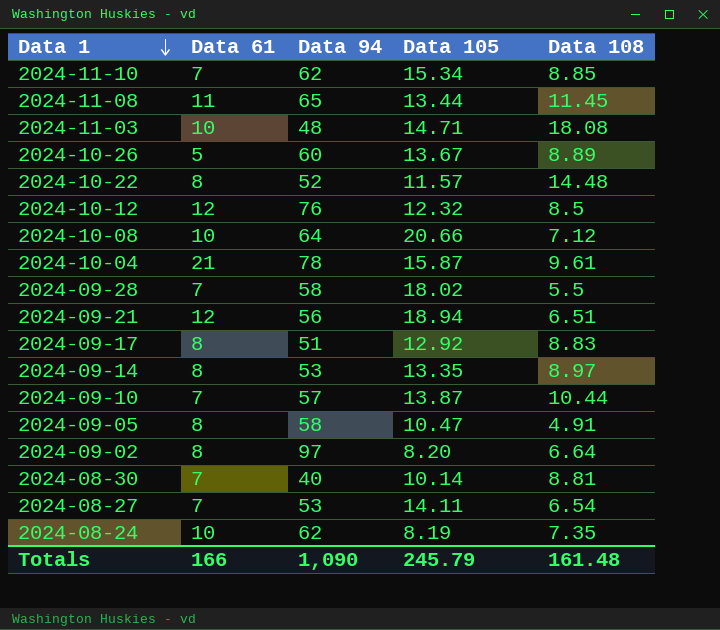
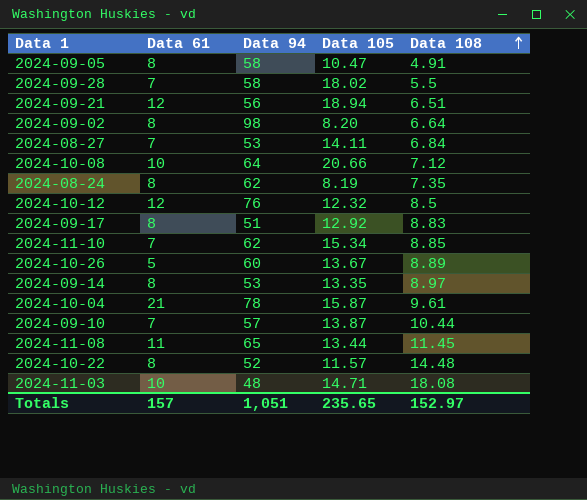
row order: Data 1 descending -> Data 108 ascending
row 2024-08-30: 7 | 40 | 10.14 | 8.81 -> none
2024-09-02 | Data 94: 97 -> 98
2024-08-27 | Data 108: 6.54 -> 6.84
2024-08-24 | Data 61: 10 -> 8
Totals | Data 61: 166 -> 157
Totals | Data 94: 1,090 -> 1,051
Totals | Data 105: 245.79 -> 235.65
Totals | Data 108: 161.48 -> 152.97

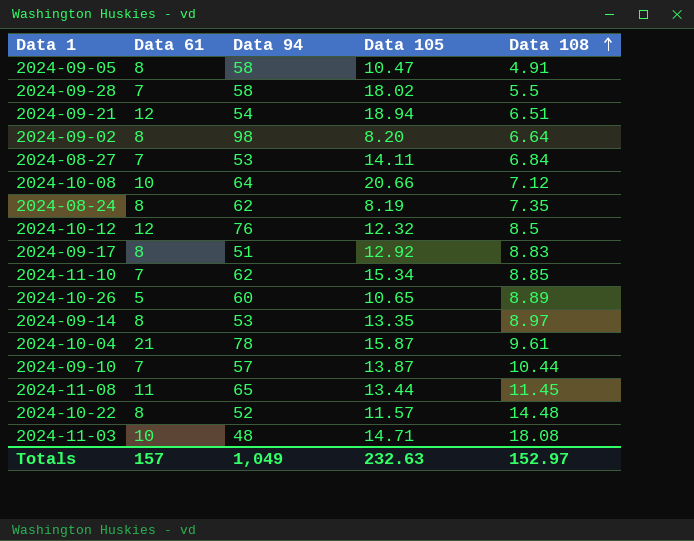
2024-09-21 | Data 94: 56 -> 54
2024-10-26 | Data 105: 13.67 -> 10.65
Totals | Data 94: 1,051 -> 1,049
Totals | Data 105: 235.65 -> 232.63

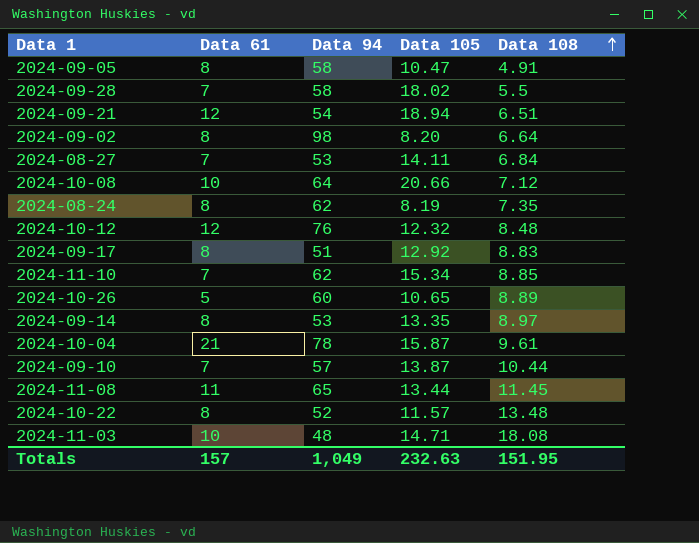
2024-10-12 | Data 108: 8.5 -> 8.48
2024-10-22 | Data 108: 14.48 -> 13.48
Totals | Data 108: 152.97 -> 151.95

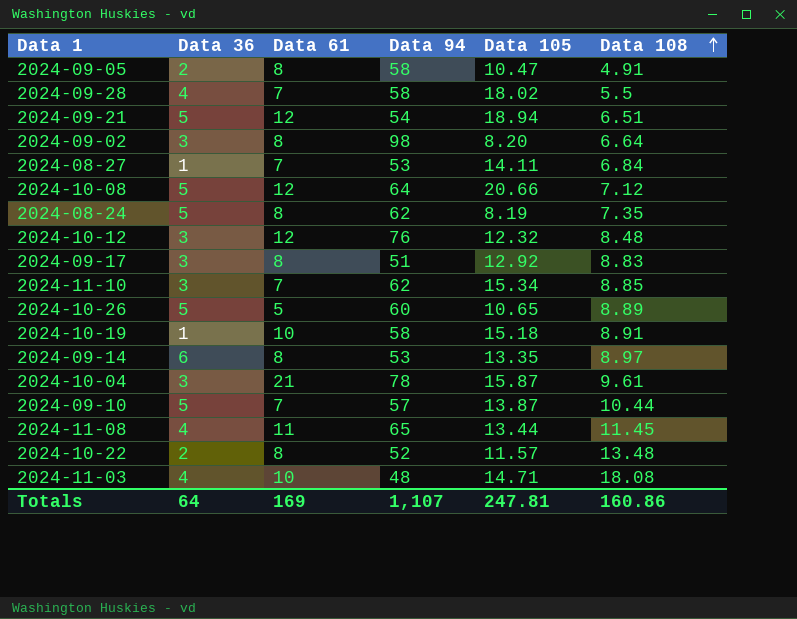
column Data 36 | position: none -> 2
2024-10-08 | Data 61: 10 -> 12
row 2024-10-19: none -> 1 | 10 | 58 | 15.18 | 8.91
Totals | Data 61: 157 -> 169
Totals | Data 94: 1,049 -> 1,107
Totals | Data 105: 232.63 -> 247.81
Totals | Data 108: 151.95 -> 160.86

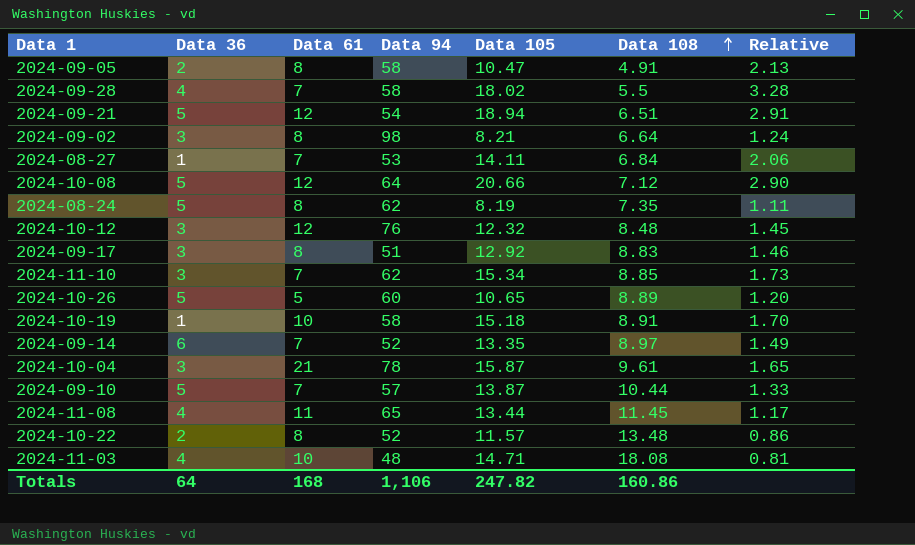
column Relative | formula: none -> [Data 105] / [Data 108]
2024-09-02 | Data 105: 8.20 -> 8.21
2024-09-14 | Data 61: 8 -> 7
2024-09-14 | Data 94: 53 -> 52
Totals | Data 61: 169 -> 168
Totals | Data 94: 1,107 -> 1,106
Totals | Data 105: 247.81 -> 247.82

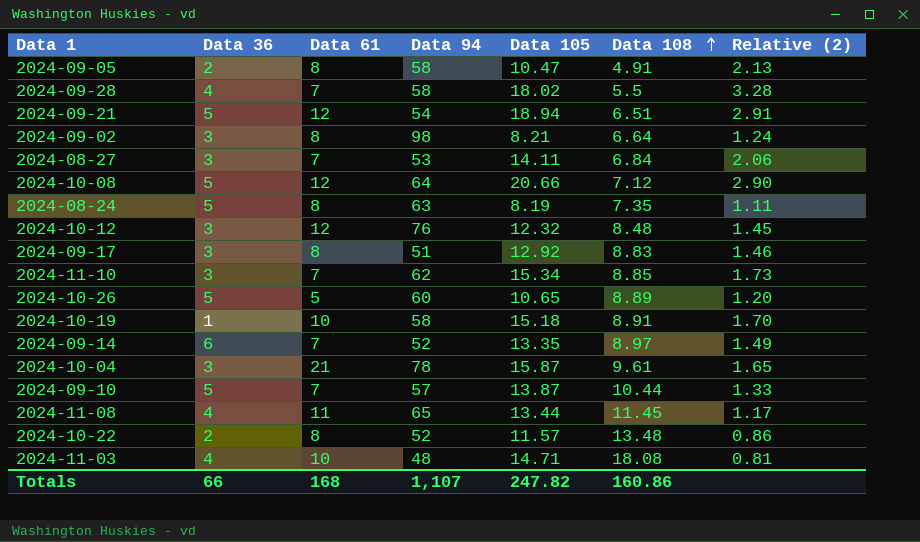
column name: Relative -> Relative (2)
2024-08-27 | Data 36: 1 -> 3
2024-08-24 | Data 94: 62 -> 63
Totals | Data 36: 64 -> 66
Totals | Data 94: 1,106 -> 1,107

